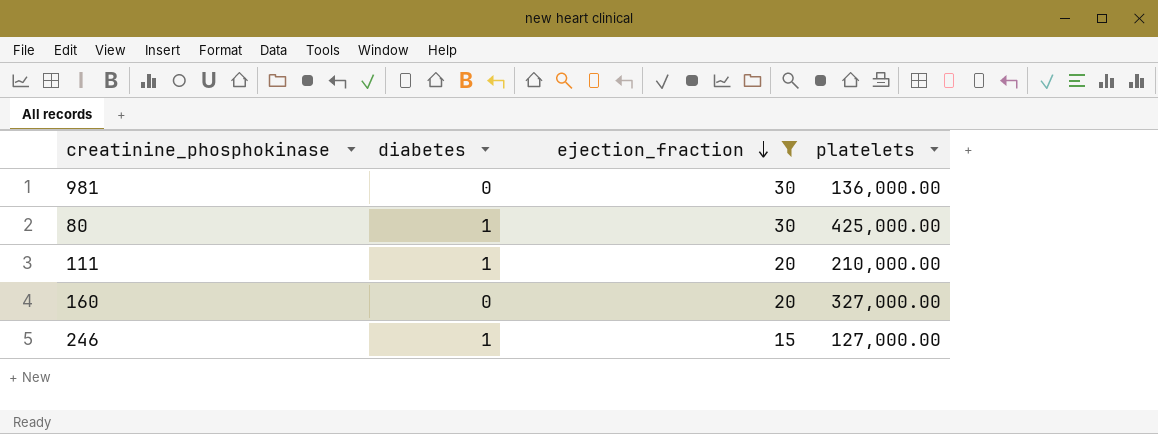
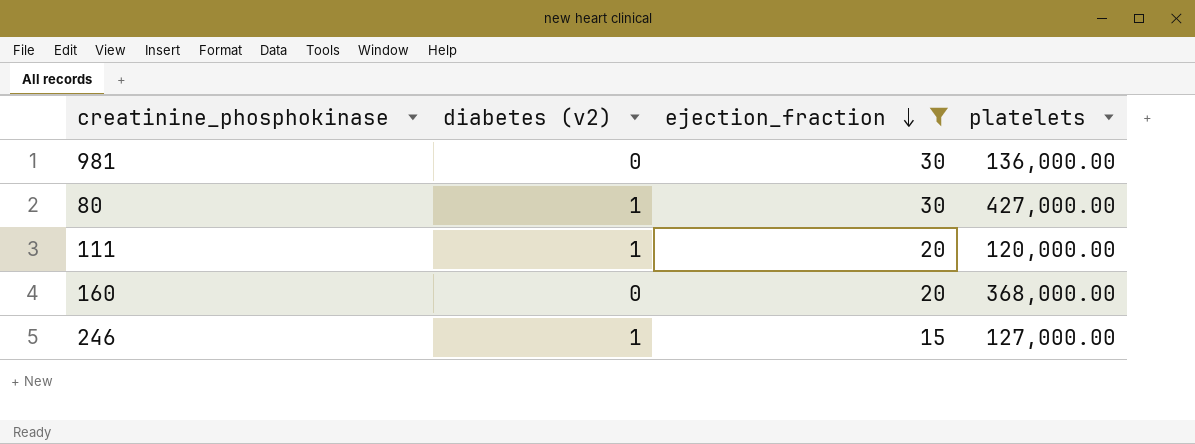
column name: diabetes -> diabetes (v2)
80 | platelets: 425,000.00 -> 427,000.00
111 | platelets: 210,000.00 -> 120,000.00
160 | platelets: 327,000.00 -> 368,000.00

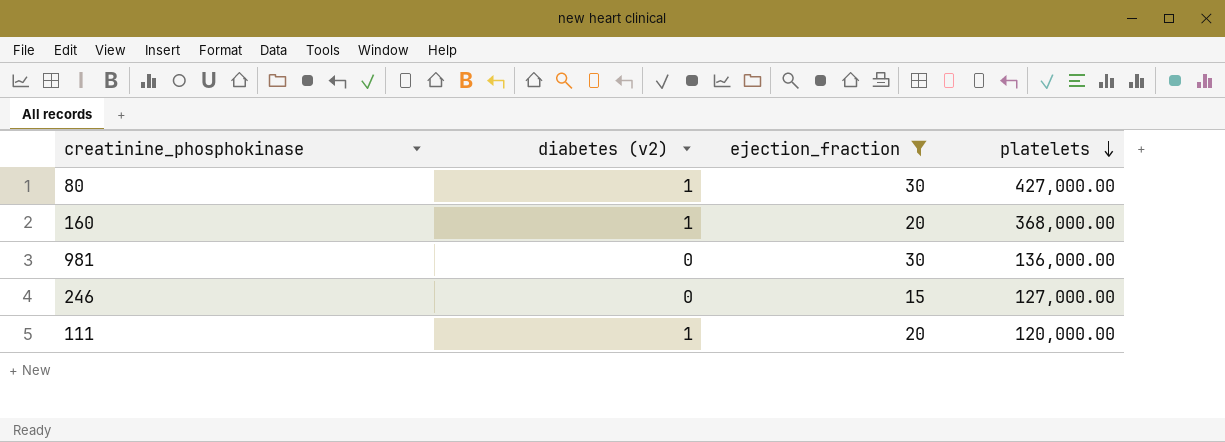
row order: ejection_fraction descending -> platelets descending
160 | diabetes (v2): 0 -> 1
246 | diabetes (v2): 1 -> 0

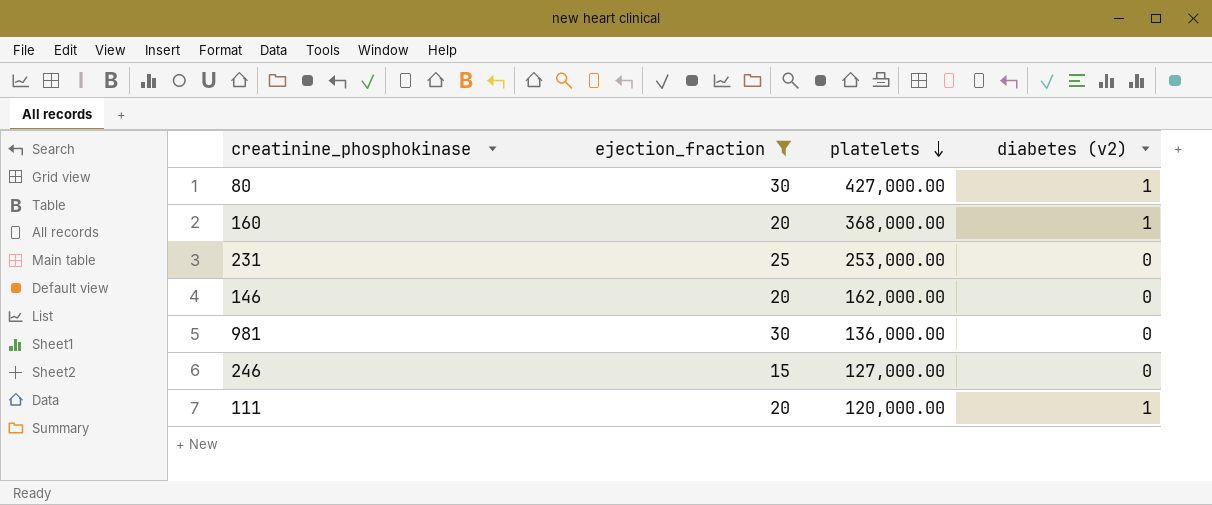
column diabetes (v2) | position: 2 -> 4
row 231: none -> 25 | 253,000.00 | 0
row 146: none -> 20 | 162,000.00 | 0

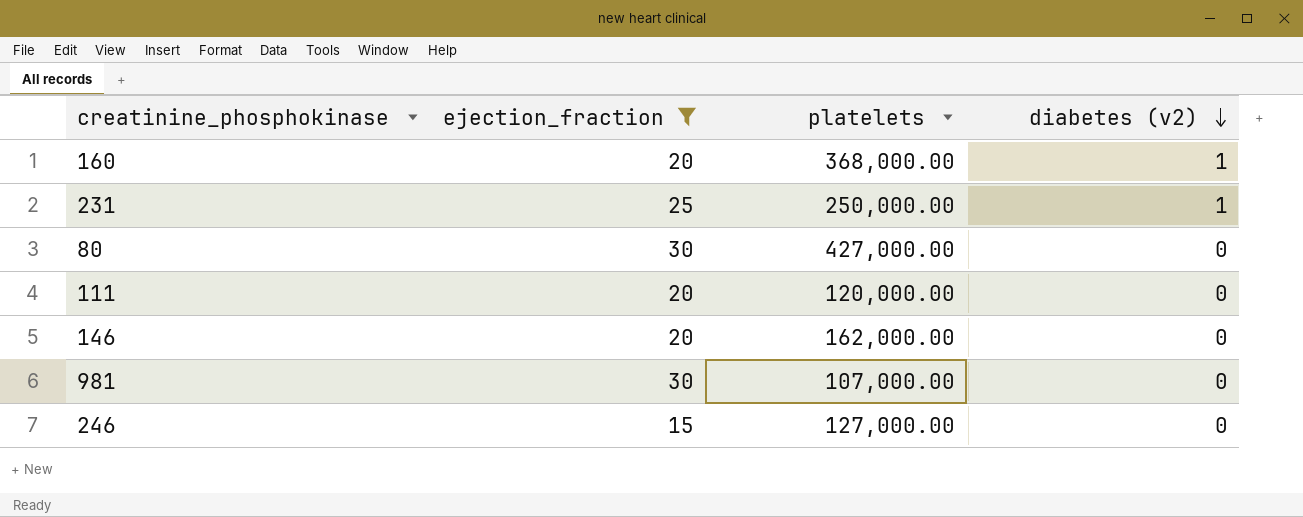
row order: platelets descending -> diabetes (v2) descending
231 | platelets: 253,000.00 -> 250,000.00
231 | diabetes (v2): 0 -> 1
80 | diabetes (v2): 1 -> 0
111 | diabetes (v2): 1 -> 0
981 | platelets: 136,000.00 -> 107,000.00

